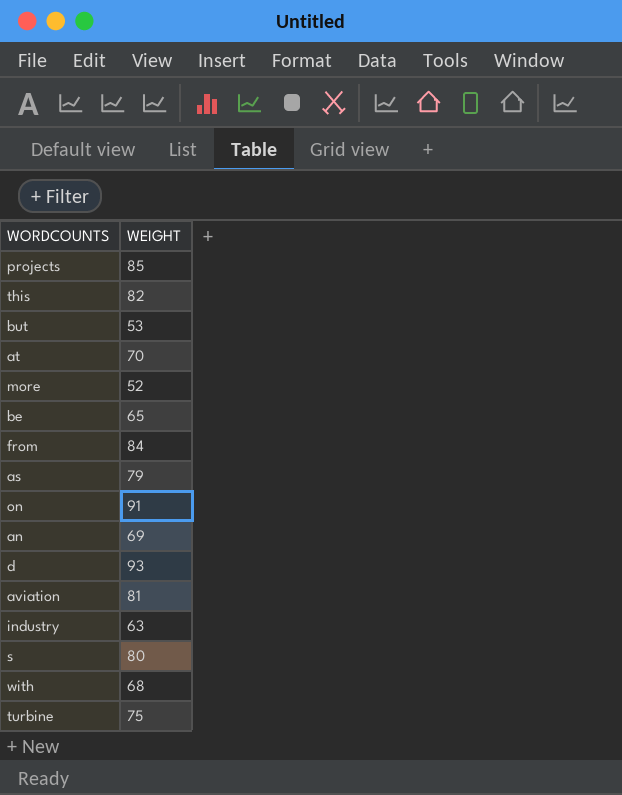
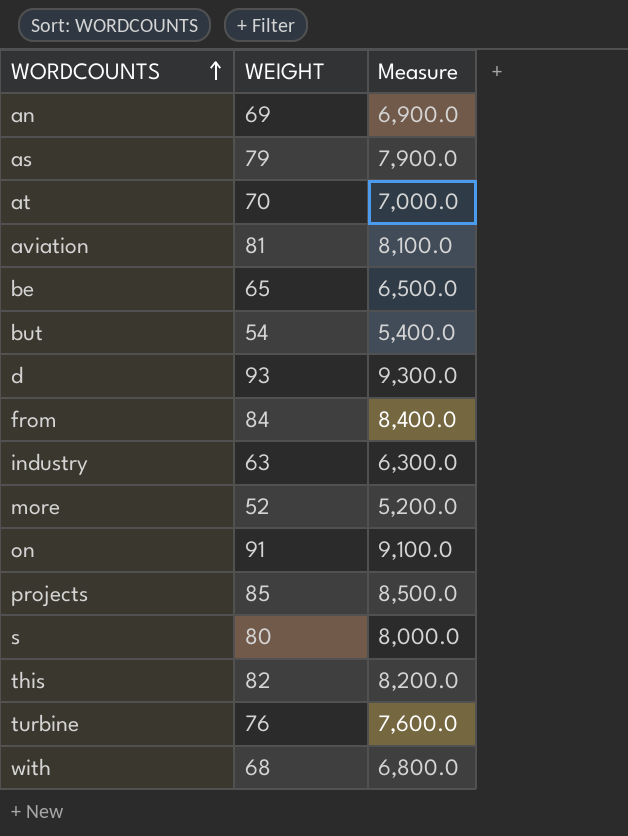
row order: none -> WORDCOUNTS ascending
column Measure | formula: none -> [WEIGHT] * 100
but | WEIGHT: 53 -> 54
turbine | WEIGHT: 75 -> 76

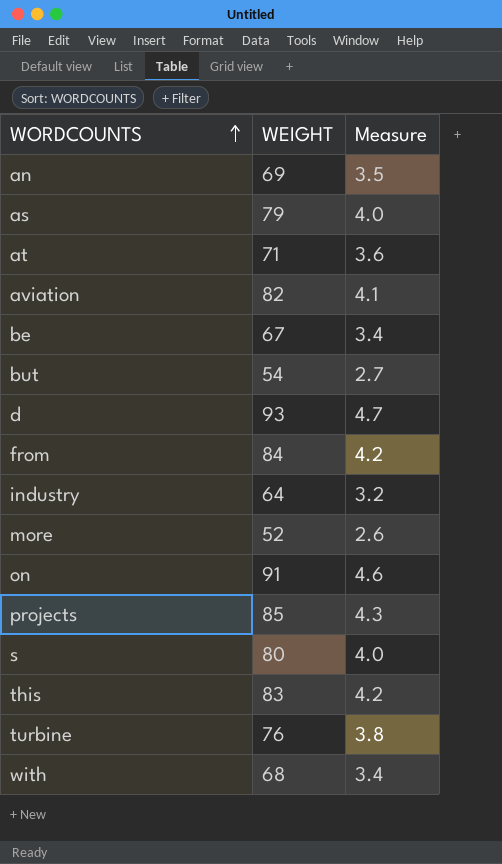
column Measure | formula: [WEIGHT] * 100 -> [WEIGHT] * 0.05
at | WEIGHT: 70 -> 71
aviation | WEIGHT: 81 -> 82
be | WEIGHT: 65 -> 67
industry | WEIGHT: 63 -> 64
this | WEIGHT: 82 -> 83

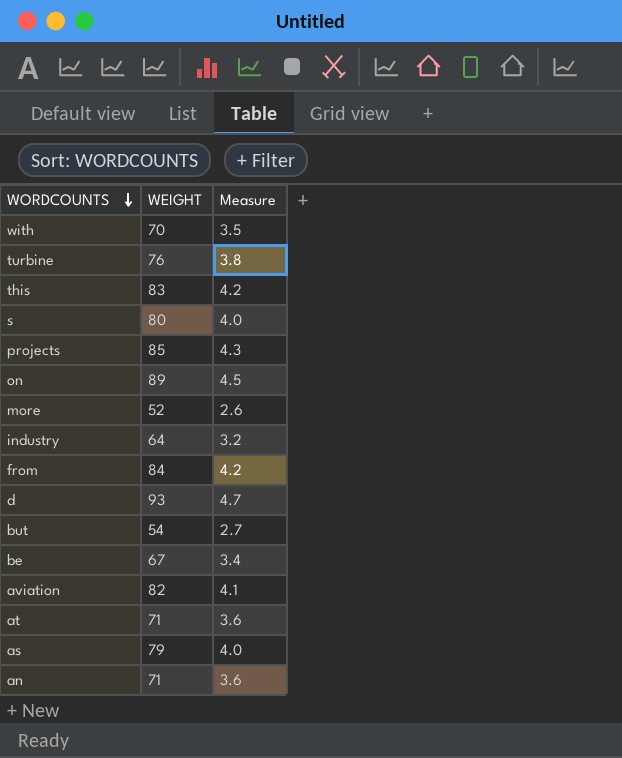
row order: WORDCOUNTS ascending -> WORDCOUNTS descending
with | WEIGHT: 68 -> 70
with | Measure: 3.4 -> 3.5
on | WEIGHT: 91 -> 89
on | Measure: 4.6 -> 4.5
an | WEIGHT: 69 -> 71
an | Measure: 3.5 -> 3.6

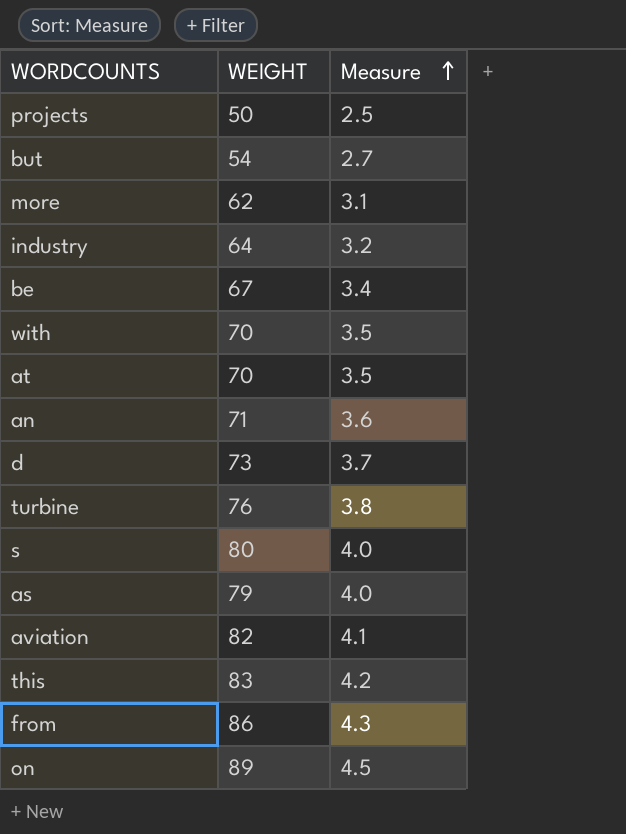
row order: WORDCOUNTS descending -> Measure ascending
projects | WEIGHT: 85 -> 50
projects | Measure: 4.3 -> 2.5
more | WEIGHT: 52 -> 62
more | Measure: 2.6 -> 3.1
at | WEIGHT: 71 -> 70
at | Measure: 3.6 -> 3.5
d | WEIGHT: 93 -> 73
d | Measure: 4.7 -> 3.7
from | WEIGHT: 84 -> 86
from | Measure: 4.2 -> 4.3

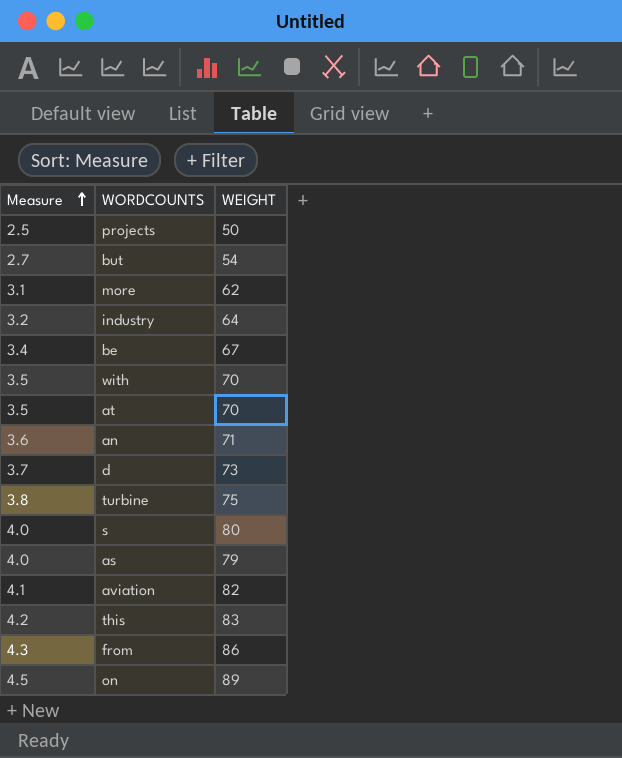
column Measure | position: 3 -> 1
turbine | WEIGHT: 76 -> 75

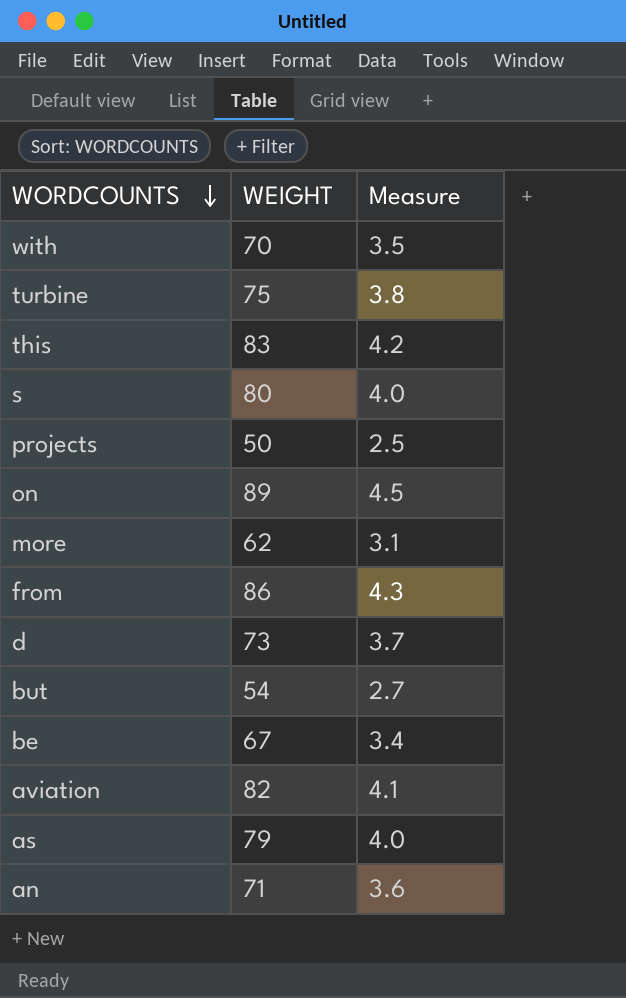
row order: Measure ascending -> WORDCOUNTS descending
column Measure | position: 1 -> 3
row industry: 3.2 | 64 -> none
row at: 3.5 | 70 -> none

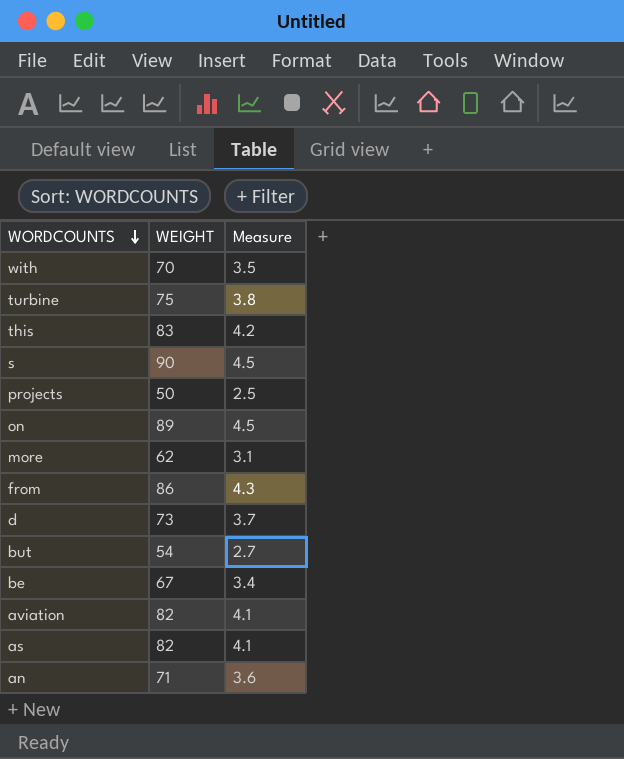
s | WEIGHT: 80 -> 90
s | Measure: 4.0 -> 4.5
as | WEIGHT: 79 -> 82
as | Measure: 4.0 -> 4.1

